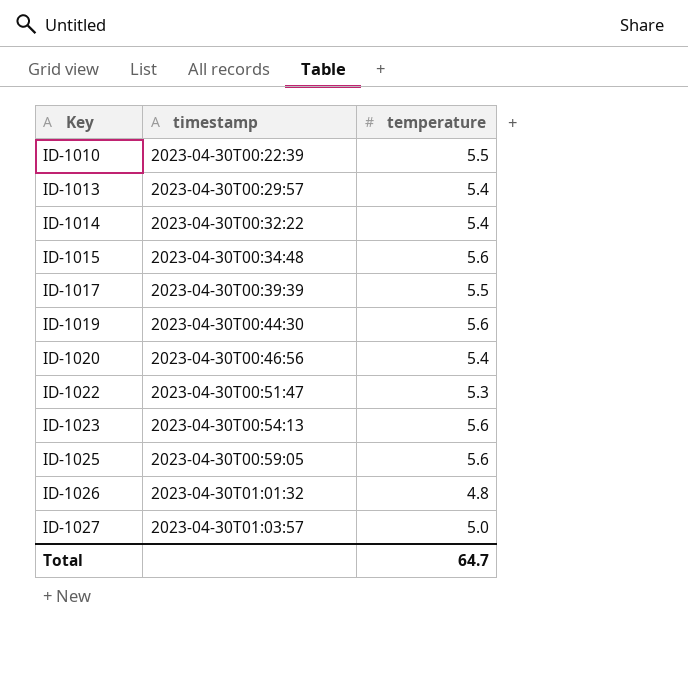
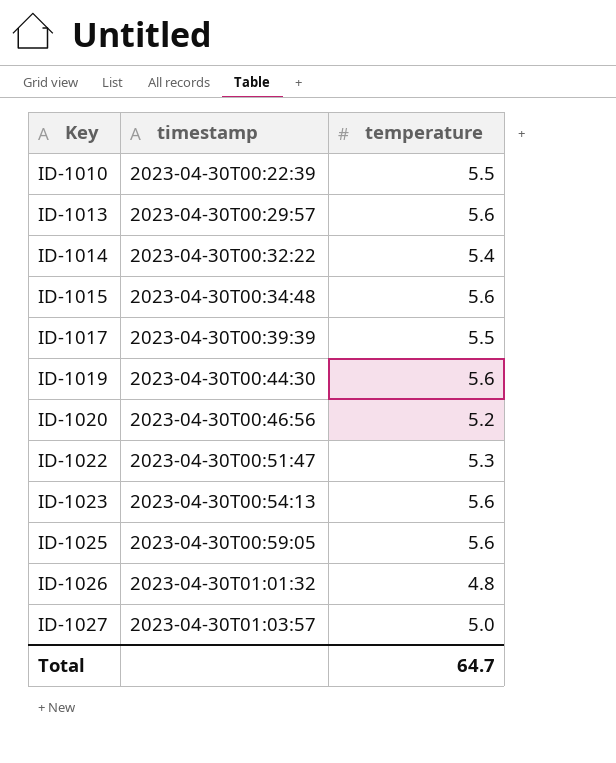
ID-1013 | temperature: 5.4 -> 5.6
ID-1020 | temperature: 5.4 -> 5.2

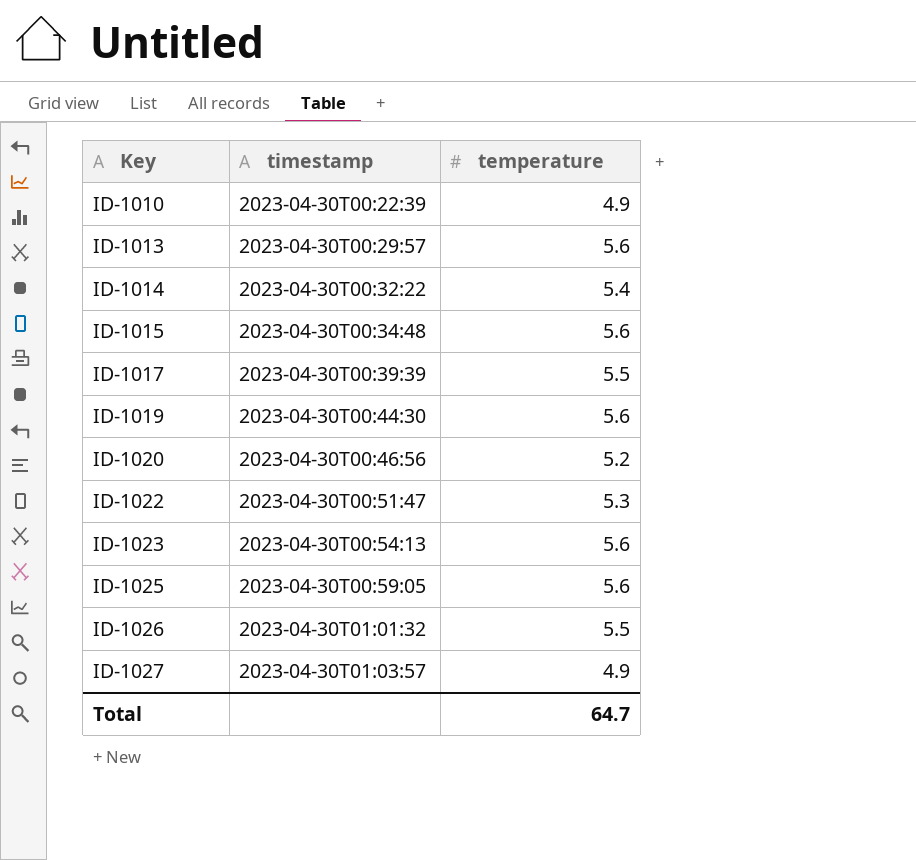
ID-1010 | temperature: 5.5 -> 4.9
ID-1026 | temperature: 4.8 -> 5.5
ID-1027 | temperature: 5.0 -> 4.9

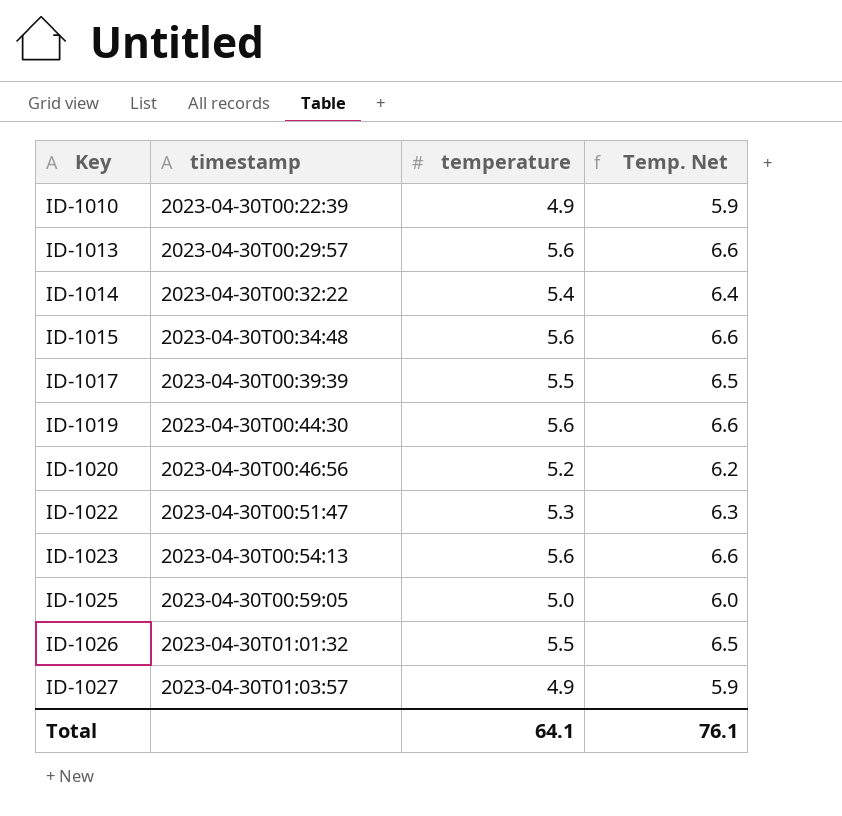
column Temp. Net | formula: none -> [temperature] + 1
ID-1025 | temperature: 5.6 -> 5.0
Total | temperature: 64.7 -> 64.1

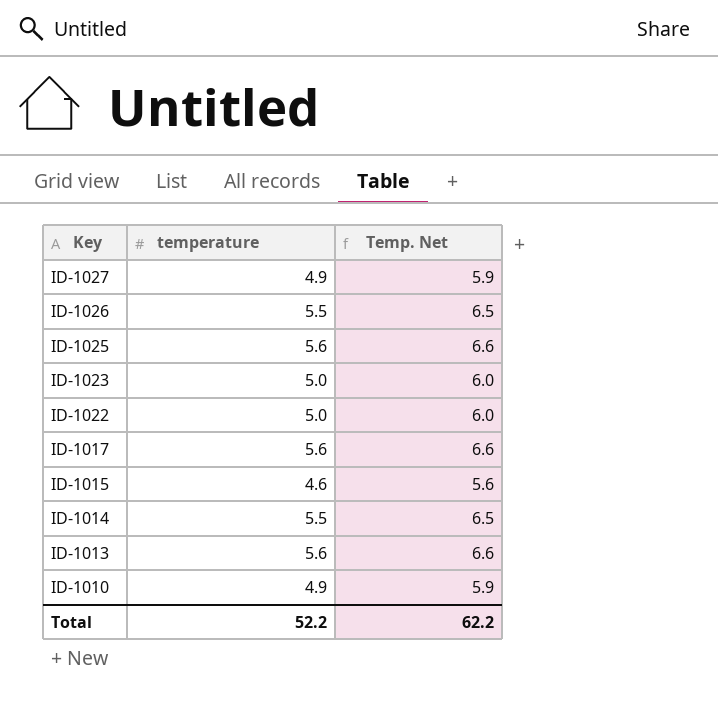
row order: Key ascending -> Key descending
column timestamp | position: 2 -> none
row ID-1019: 2023-04-30T00:44:30 | 5.6 | 6.6 -> none
row ID-1020: 2023-04-30T00:46:56 | 5.2 | 6.2 -> none
ID-1025 | temperature: 5.0 -> 5.6
ID-1025 | Temp. Net: 6.0 -> 6.6
ID-1023 | temperature: 5.6 -> 5.0
ID-1023 | Temp. Net: 6.6 -> 6.0
ID-1022 | temperature: 5.3 -> 5.0
ID-1022 | Temp. Net: 6.3 -> 6.0
ID-1017 | temperature: 5.5 -> 5.6
ID-1017 | Temp. Net: 6.5 -> 6.6
ID-1015 | temperature: 5.6 -> 4.6
ID-1015 | Temp. Net: 6.6 -> 5.6
ID-1014 | temperature: 5.4 -> 5.5
ID-1014 | Temp. Net: 6.4 -> 6.5
Total | temperature: 64.1 -> 52.2
Total | Temp. Net: 76.1 -> 62.2

